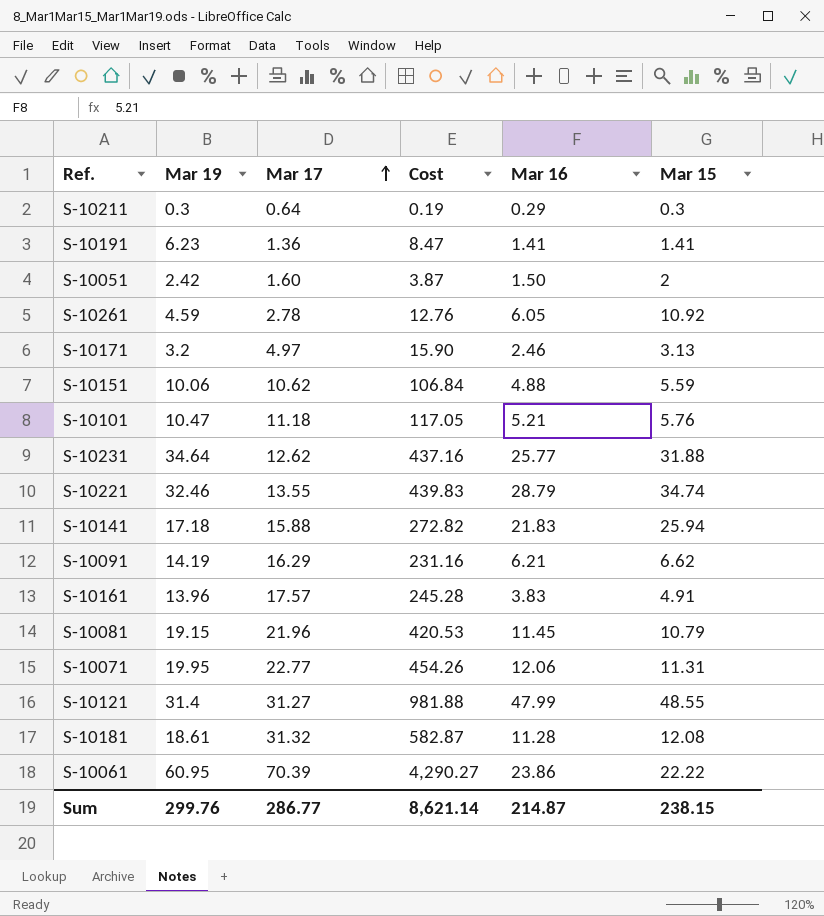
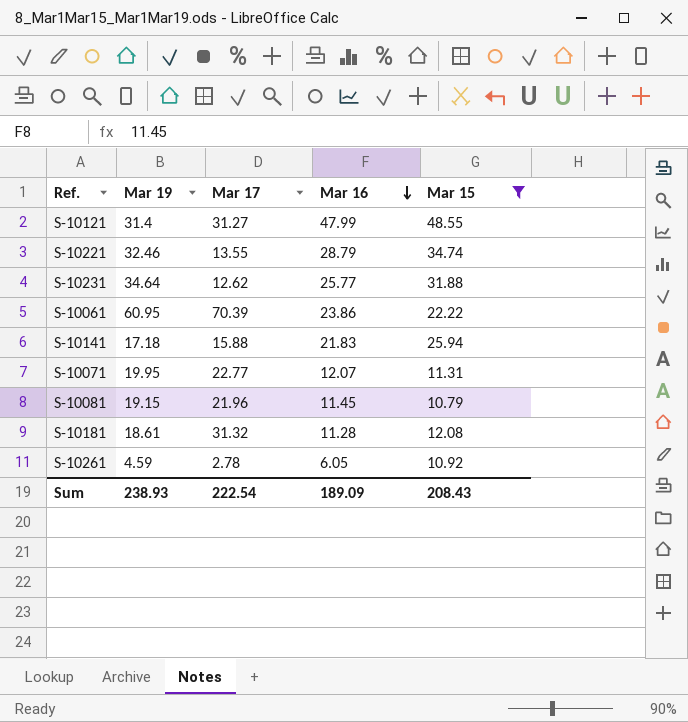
filter: none -> Mar 15 >= 10.79
row order: Mar 17 ascending -> Mar 16 descending
column Cost | formula: [Mar 19] * [Mar 17] -> none
S-10071 | Mar 16: 12.06 -> 12.07
Sum | Mar 19: 299.76 -> 238.93
Sum | Mar 17: 286.77 -> 222.54
Sum | Mar 16: 214.87 -> 189.09
Sum | Mar 15: 238.15 -> 208.43

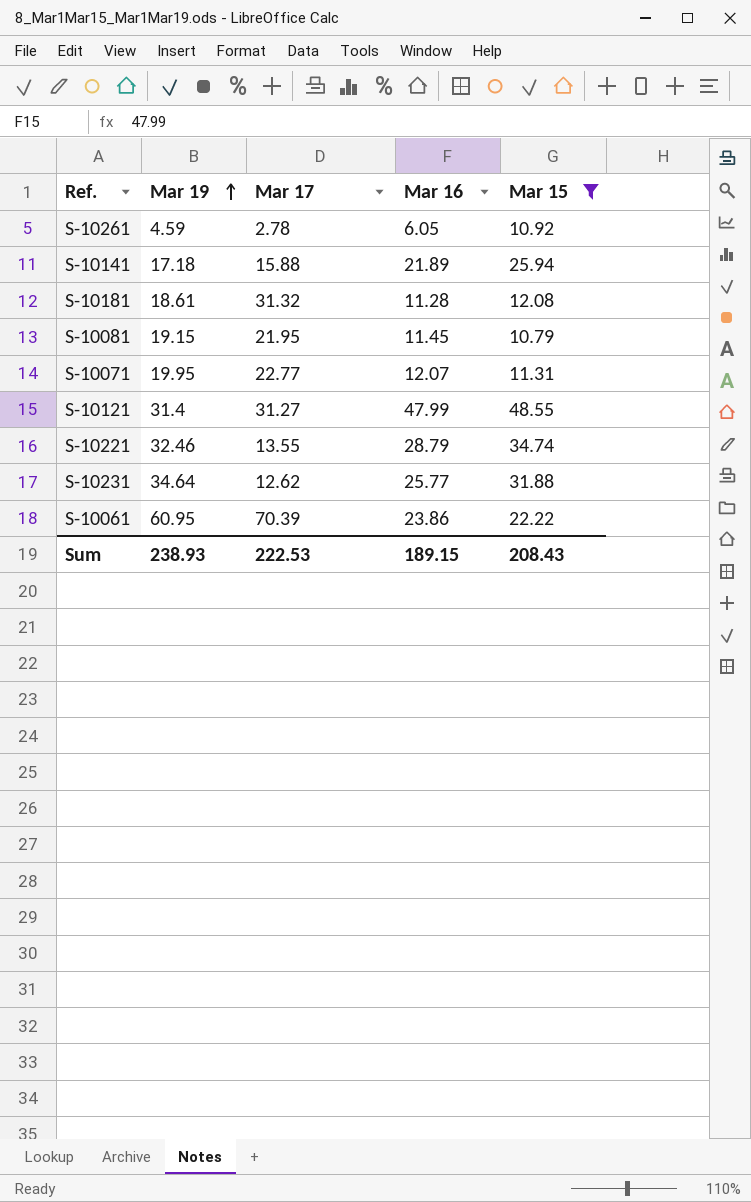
row order: Mar 16 descending -> Mar 19 ascending
S-10141 | Mar 16: 21.83 -> 21.89
S-10081 | Mar 17: 21.96 -> 21.95
Sum | Mar 17: 222.54 -> 222.53
Sum | Mar 16: 189.09 -> 189.15

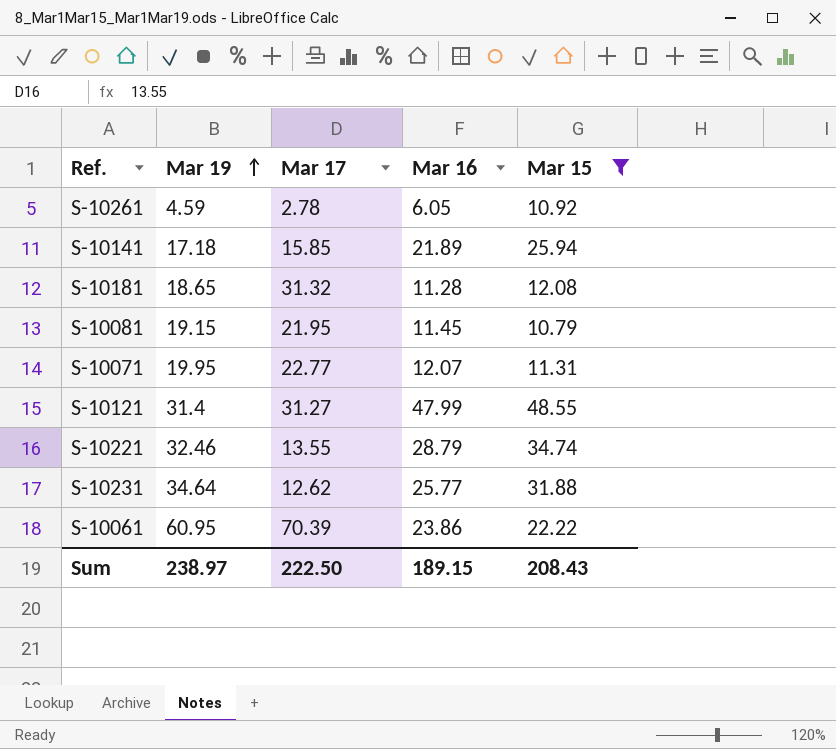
S-10141 | Mar 17: 15.88 -> 15.85
S-10181 | Mar 19: 18.61 -> 18.65
Sum | Mar 19: 238.93 -> 238.97
Sum | Mar 17: 222.53 -> 222.50

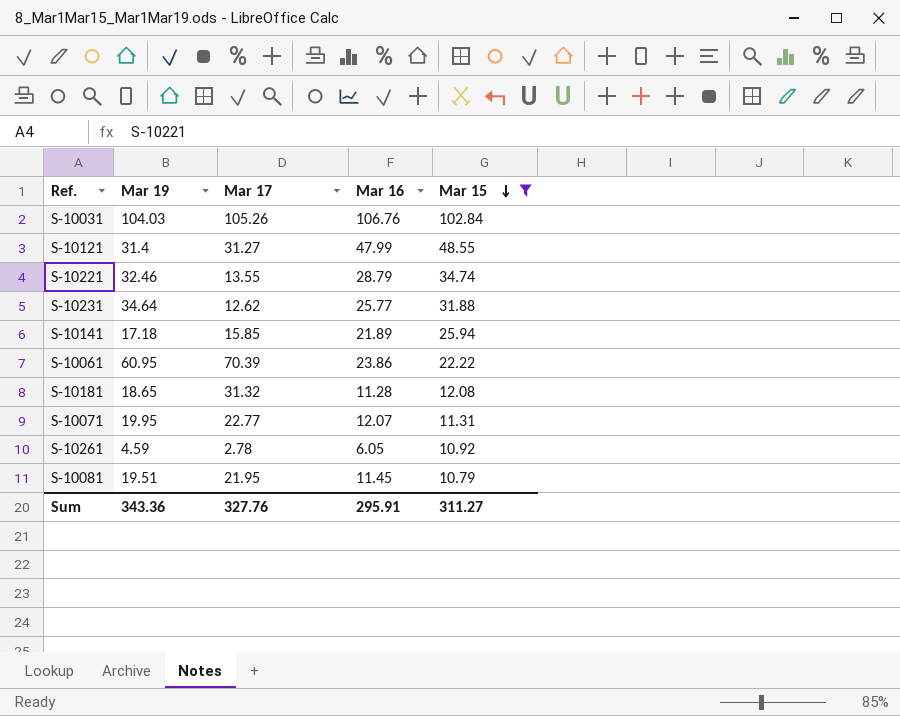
row order: Mar 19 ascending -> Mar 15 descending
row S-10031: none -> 104.03 | 105.26 | 106.76 | 102.84
S-10081 | Mar 19: 19.15 -> 19.51
Sum | Mar 19: 238.97 -> 343.36
Sum | Mar 17: 222.50 -> 327.76
Sum | Mar 16: 189.15 -> 295.91
Sum | Mar 15: 208.43 -> 311.27

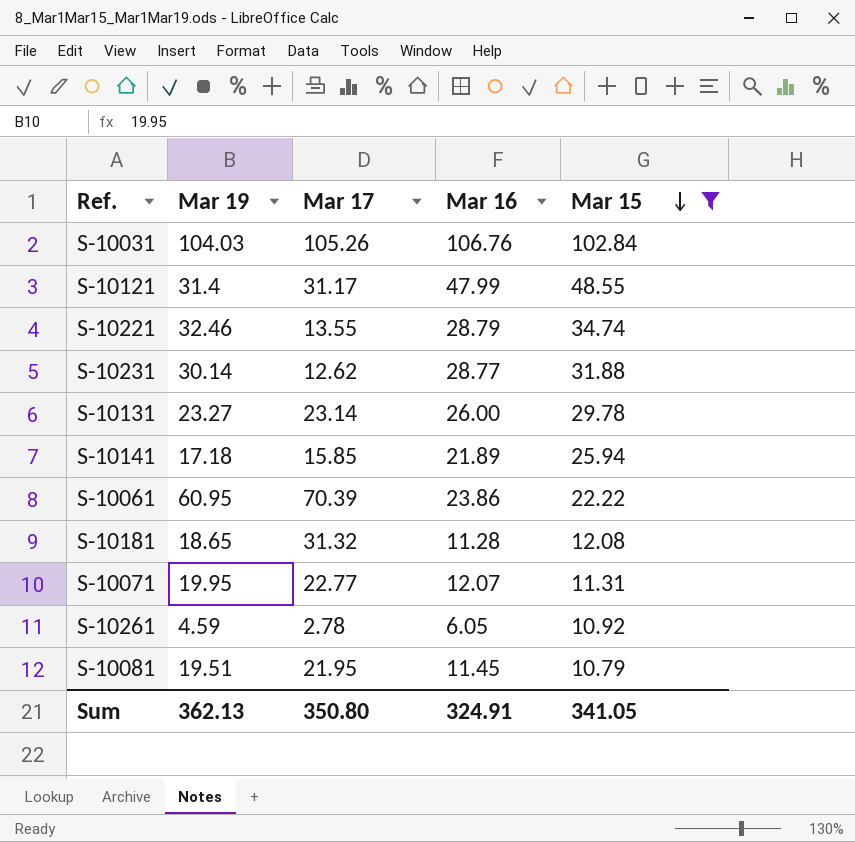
S-10121 | Mar 17: 31.27 -> 31.17
S-10231 | Mar 19: 34.64 -> 30.14
S-10231 | Mar 16: 25.77 -> 28.77
row S-10131: none -> 23.27 | 23.14 | 26.00 | 29.78
Sum | Mar 19: 343.36 -> 362.13
Sum | Mar 17: 327.76 -> 350.80
Sum | Mar 16: 295.91 -> 324.91
Sum | Mar 15: 311.27 -> 341.05

